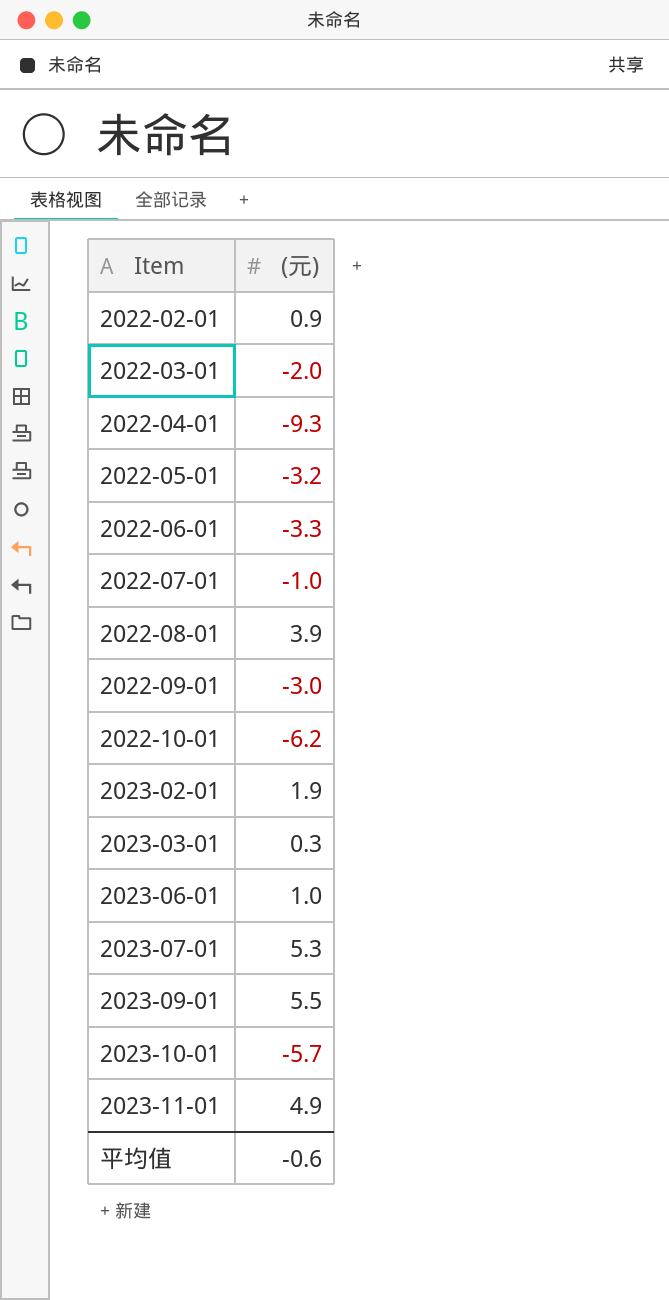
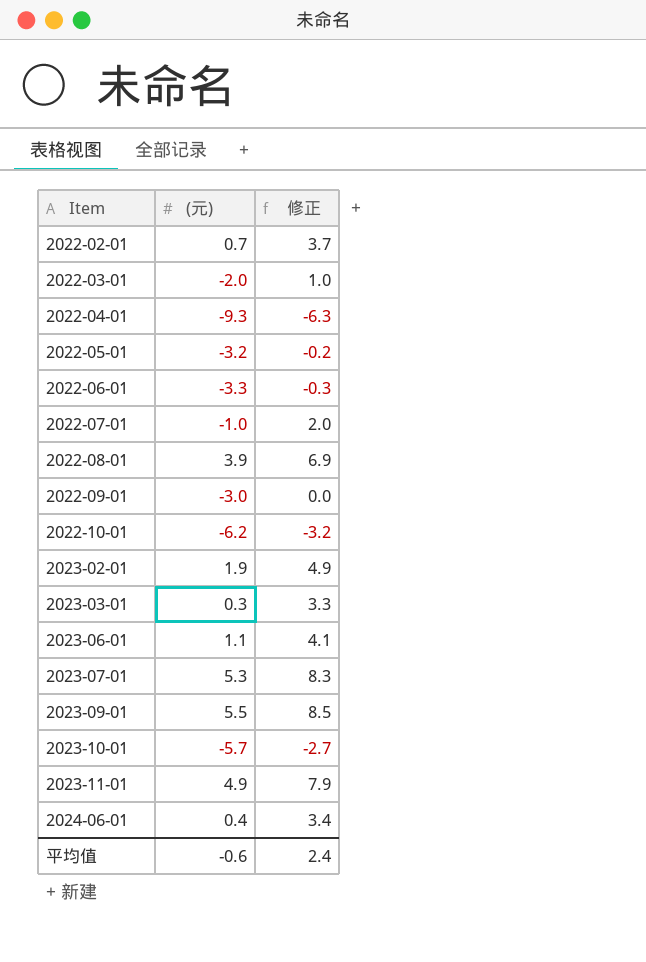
column 修正 | formula: none -> [(元)] + 3
2022-02-01 | (元): 0.9 -> 0.7
2023-06-01 | (元): 1.0 -> 1.1
row 2024-06-01: none -> 0.4 | 3.4

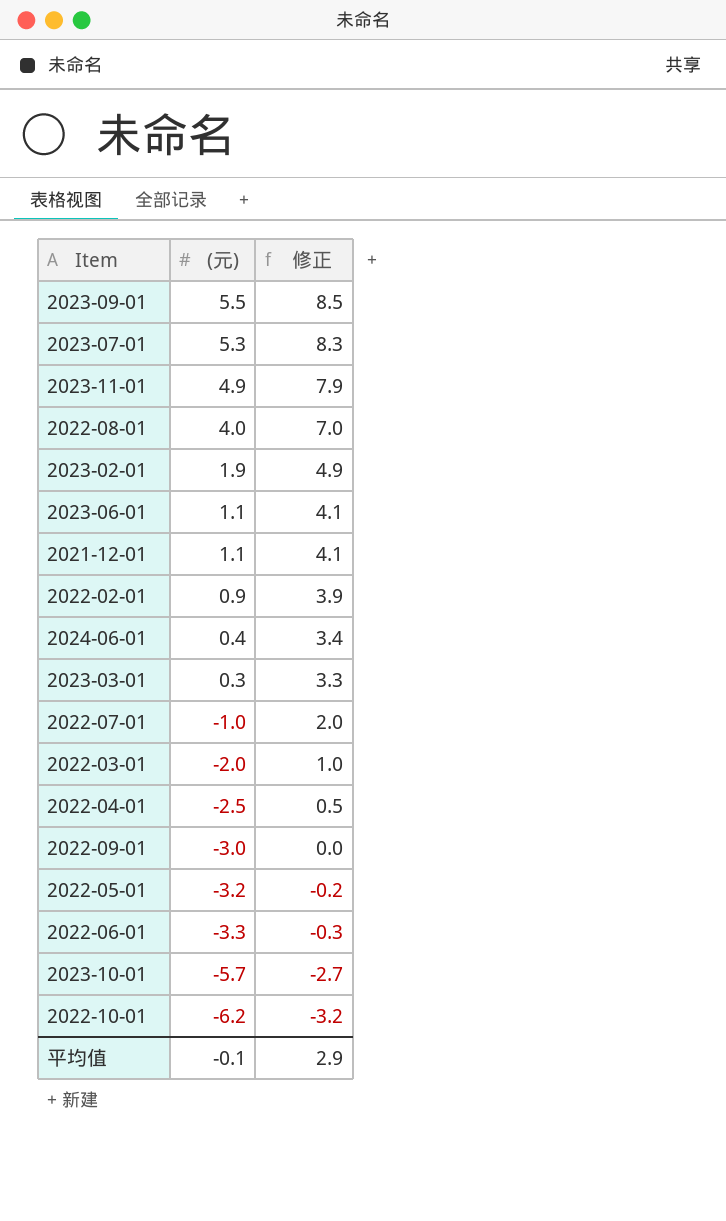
row order: Item ascending -> (元) descending
2022-08-01 | (元): 3.9 -> 4.0
2022-08-01 | 修正: 6.9 -> 7.0
row 2021-12-01: none -> 1.1 | 4.1
2022-02-01 | (元): 0.7 -> 0.9
2022-02-01 | 修正: 3.7 -> 3.9
2022-04-01 | (元): -9.3 -> -2.5
2022-04-01 | 修正: -6.3 -> 0.5
平均值 | (元): -0.6 -> -0.1
平均值 | 修正: 2.4 -> 2.9

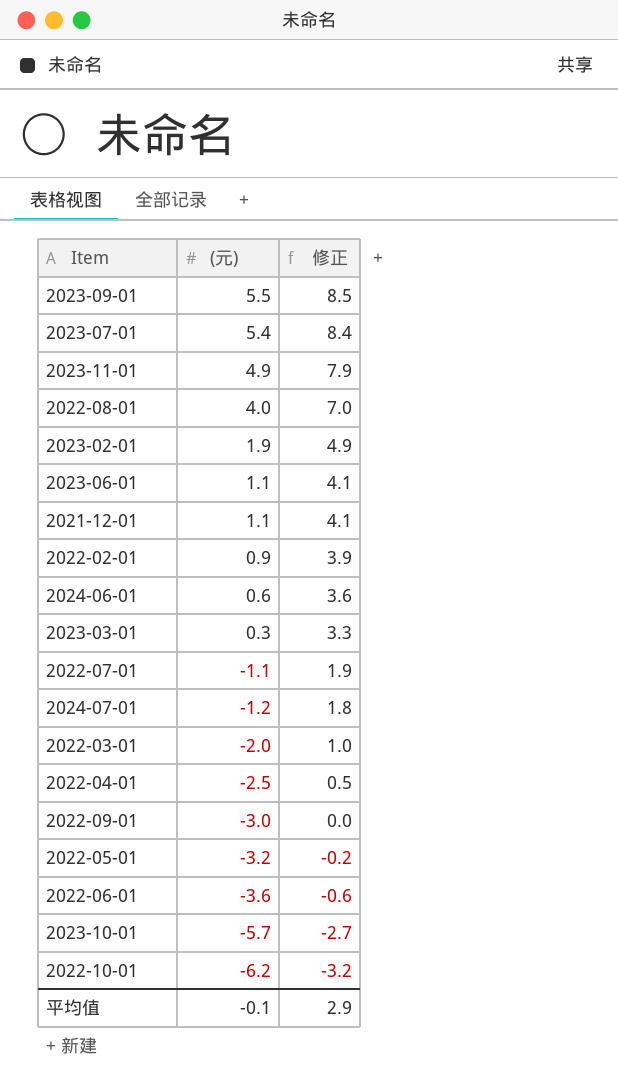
2023-07-01 | (元): 5.3 -> 5.4
2023-07-01 | 修正: 8.3 -> 8.4
2024-06-01 | (元): 0.4 -> 0.6
2024-06-01 | 修正: 3.4 -> 3.6
2022-07-01 | (元): -1.0 -> -1.1
2022-07-01 | 修正: 2.0 -> 1.9
row 2024-07-01: none -> -1.2 | 1.8
2022-06-01 | (元): -3.3 -> -3.6
2022-06-01 | 修正: -0.3 -> -0.6

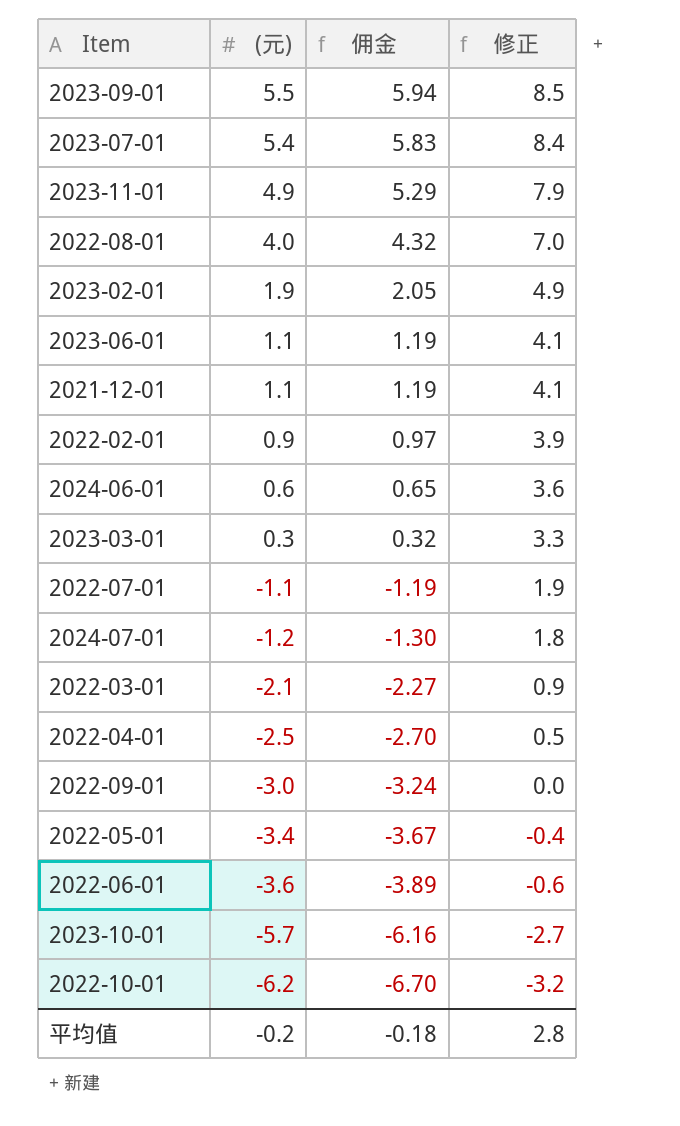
column 佣金 | formula: none -> [(元)] * 1.08
2022-03-01 | (元): -2.0 -> -2.1
2022-03-01 | 修正: 1.0 -> 0.9
2022-05-01 | (元): -3.2 -> -3.4
2022-05-01 | 修正: -0.2 -> -0.4
平均值 | (元): -0.1 -> -0.2
平均值 | 修正: 2.9 -> 2.8

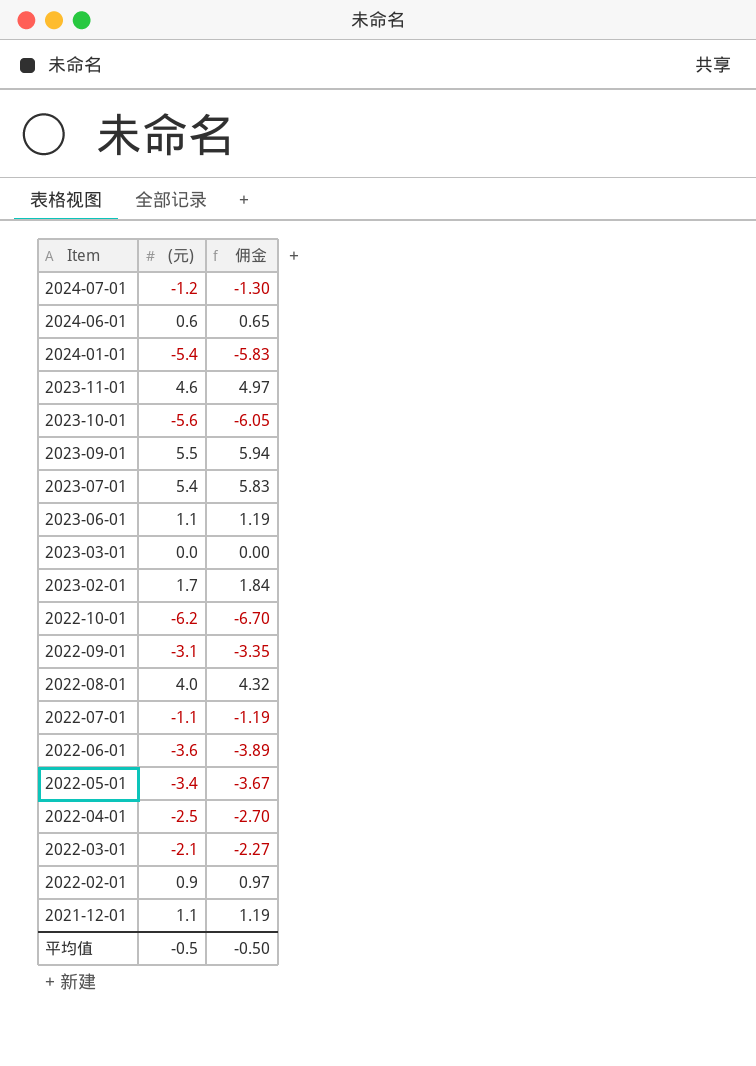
row order: (元) descending -> Item descending
column 修正 | formula: [(元)] + 3 -> none
row 2024-01-01: none -> -5.4 | -5.83
2023-11-01 | (元): 4.9 -> 4.6
2023-11-01 | 佣金: 5.29 -> 4.97
2023-10-01 | (元): -5.7 -> -5.6
2023-10-01 | 佣金: -6.16 -> -6.05
2023-03-01 | (元): 0.3 -> 0.0
2023-03-01 | 佣金: 0.32 -> 0.00
2023-02-01 | (元): 1.9 -> 1.7
2023-02-01 | 佣金: 2.05 -> 1.84
2022-09-01 | (元): -3.0 -> -3.1
2022-09-01 | 佣金: -3.24 -> -3.35
平均值 | (元): -0.2 -> -0.5
平均值 | 佣金: -0.18 -> -0.50

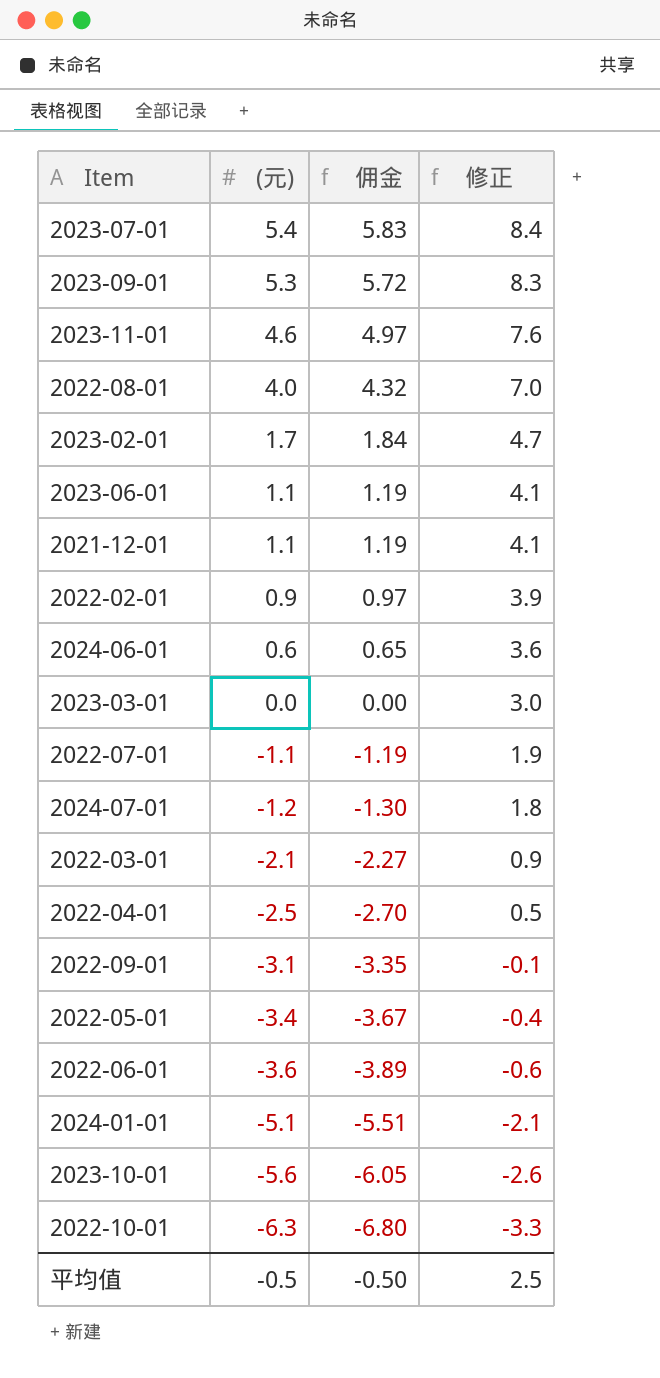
row order: Item descending -> (元) descending
column 修正 | formula: none -> [(元)] + 3
2023-09-01 | (元): 5.5 -> 5.3
2023-09-01 | 佣金: 5.94 -> 5.72
2024-01-01 | (元): -5.4 -> -5.1
2024-01-01 | 佣金: -5.83 -> -5.51
2022-10-01 | (元): -6.2 -> -6.3
2022-10-01 | 佣金: -6.70 -> -6.80

